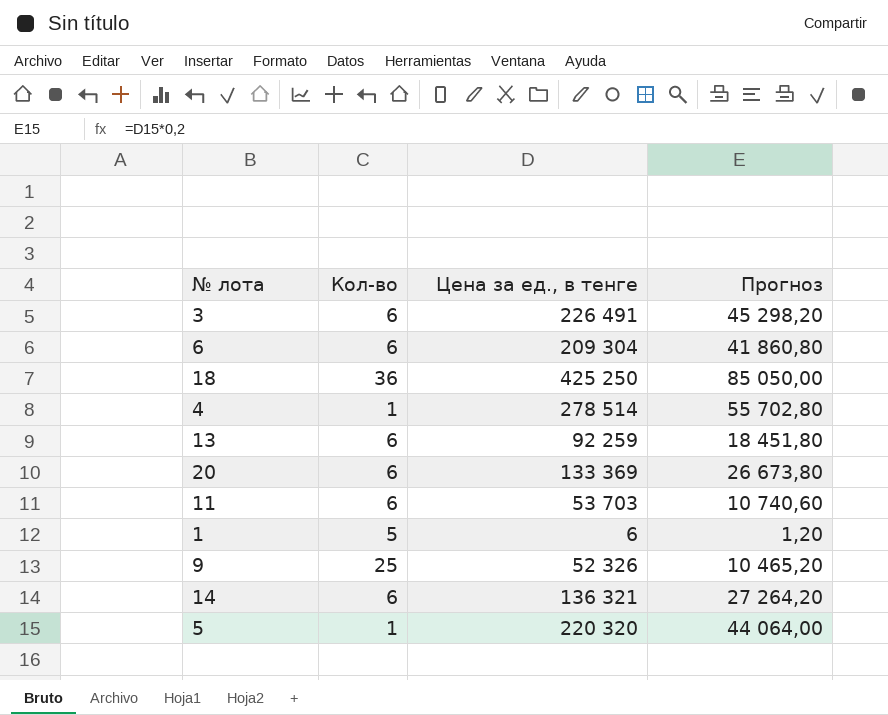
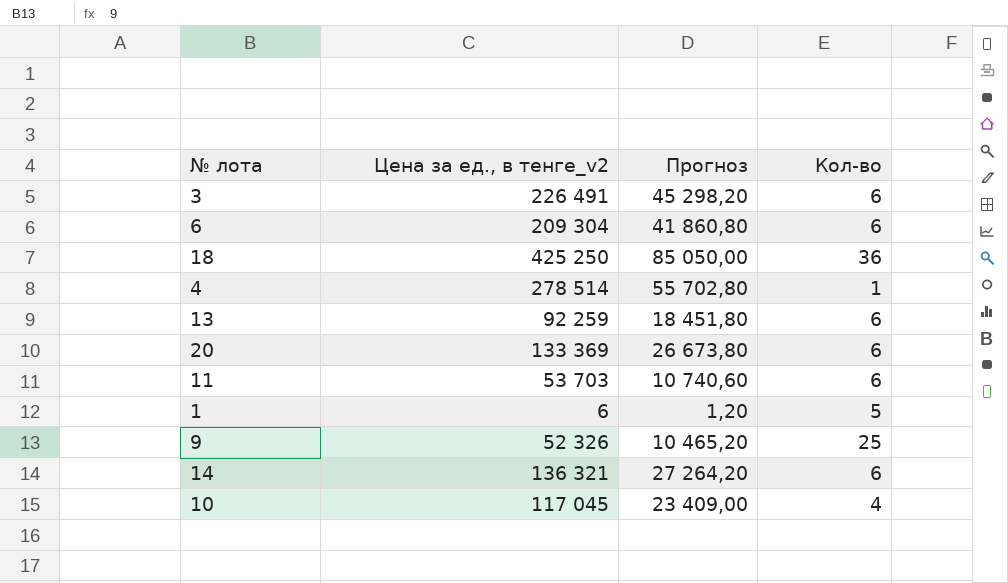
column name: Цена за ед., в тенге -> Цена за ед., в тенге_v2
column Кол-во | position: 2 -> 4
row 5: 1 | 220 320 | 44 064,00 -> none
row 10: none -> 117 045 | 23 409,00 | 4

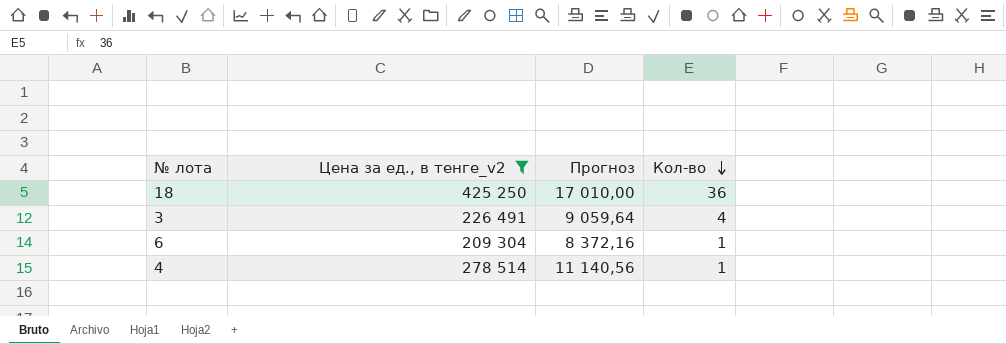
filter: none -> Цена за ед., в тенге_v2 >= 209 304
row order: none -> Кол-во descending
column Прогноз | formula: [Цена за ед., в тенге_v2] * 0,2 -> [Цена за ед., в тенге_v2] * 0,04
3 | Кол-во: 6 -> 4
6 | Кол-во: 6 -> 1

